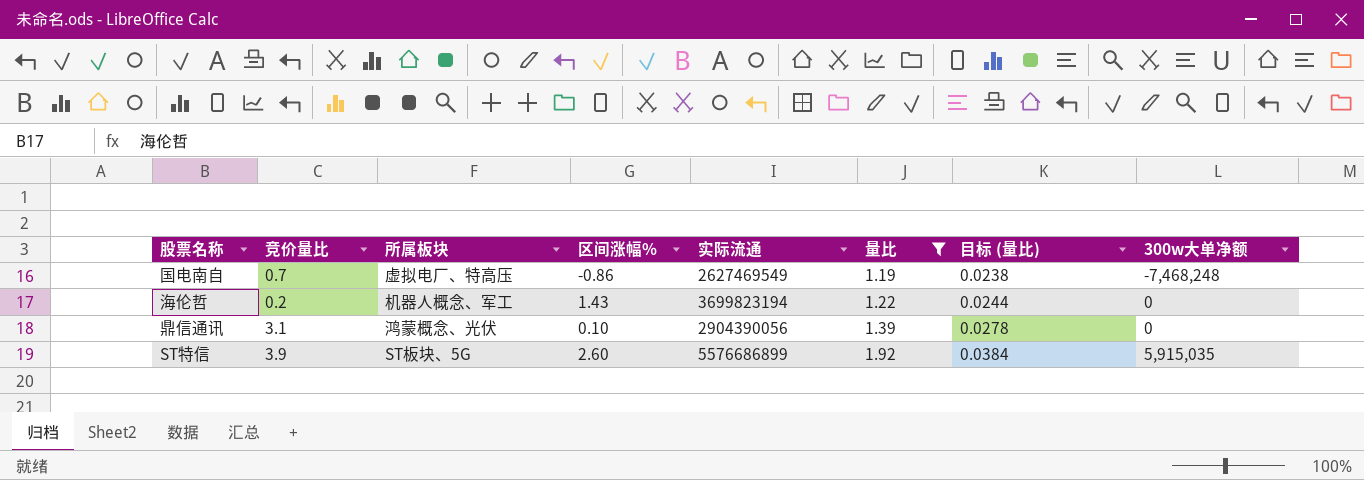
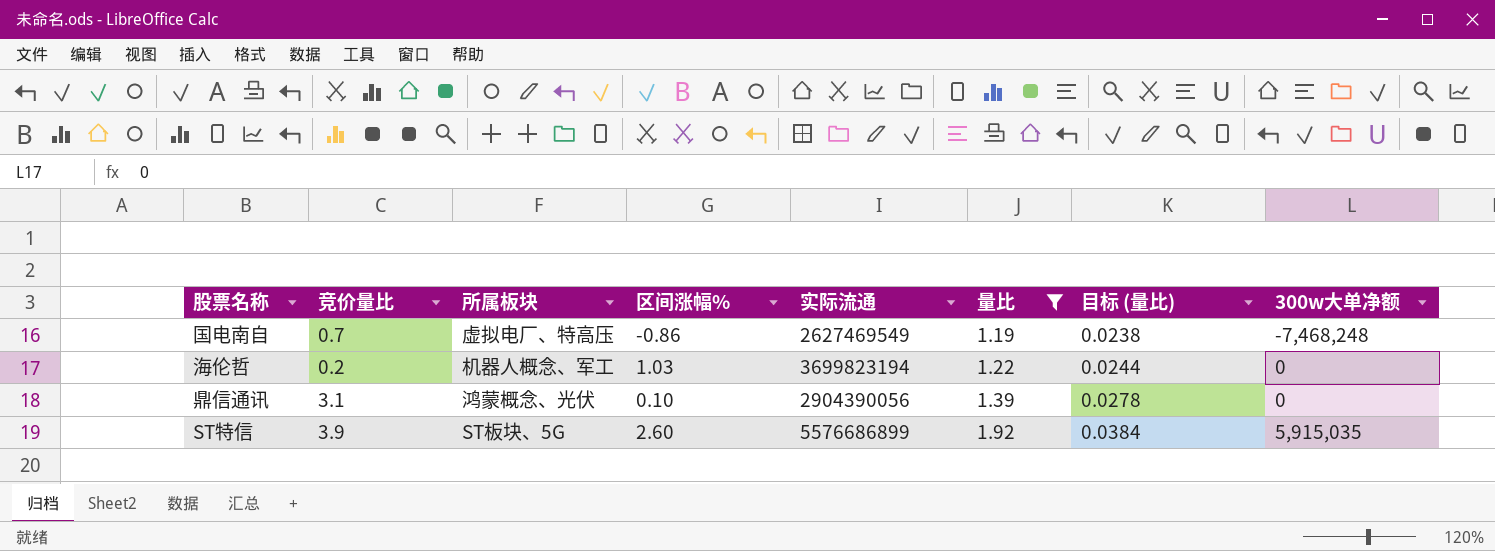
海伦哲 | 区间涨幅%: 1.43 -> 1.03

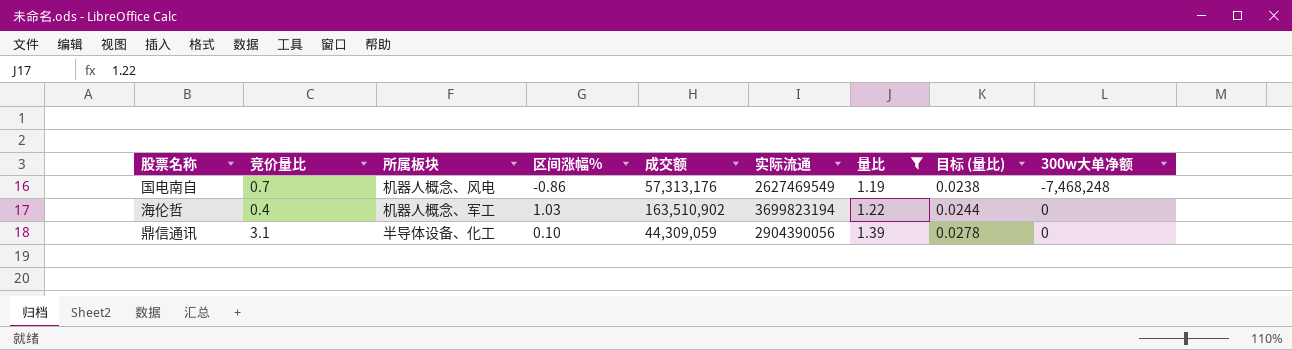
column 成交额 | position: none -> 5
row ST特信: 3.9 | ST板块、5G | 2.60 | 5576686899 | 1.92 | 0.0384 | 5,915,035 -> none
国电南自 | 所属板块: 虚拟电厂、特高压 -> 机器人概念、风电
海伦哲 | 竞价量比: 0.2 -> 0.4
鼎信通讯 | 所属板块: 鸿蒙概念、光伏 -> 半导体设备、化工

